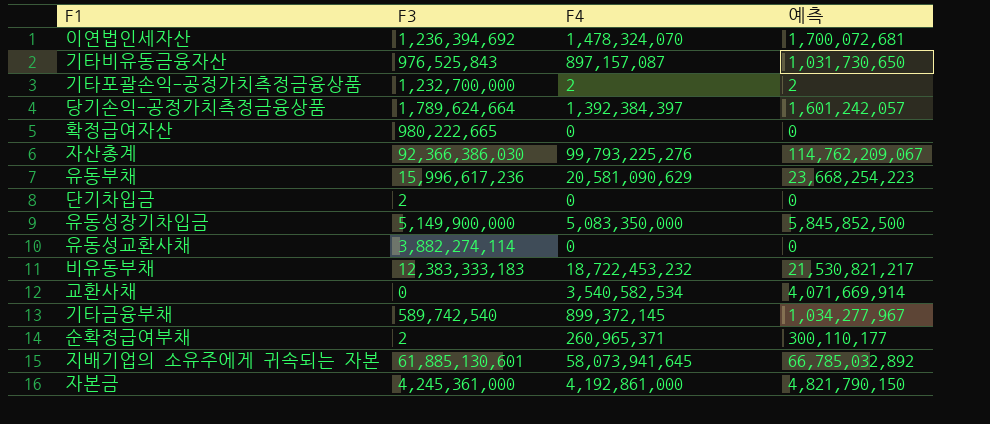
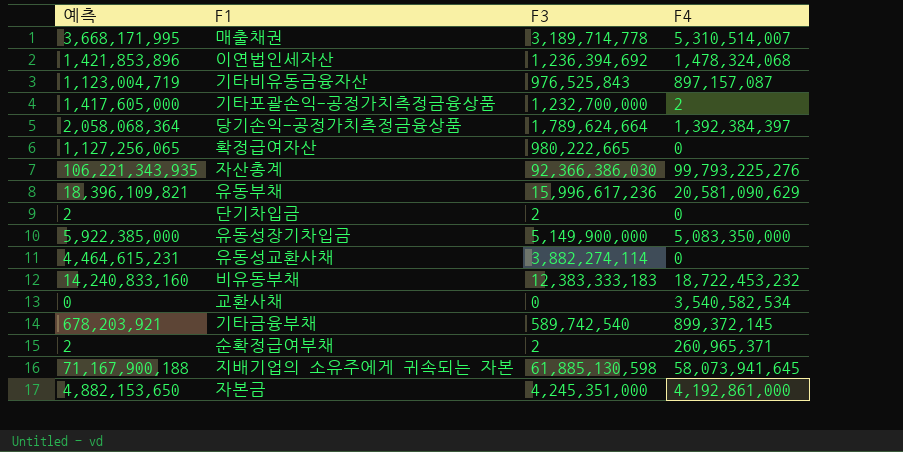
column 예측 | formula: [F4] * 1.15 -> [F3] * 1.15
column 예측 | position: 4 -> 1
row 매출채권: none -> 3,668,171,995 | 3,189,714,778 | 5,310,514,007
이연법인세자산 | F4: 1,478,324,070 -> 1,478,324,068
지배기업의 소유주에게 귀속되는 자본 | F3: 61,885,130,601 -> 61,885,130,598
자본금 | F3: 4,245,361,000 -> 4,245,351,000

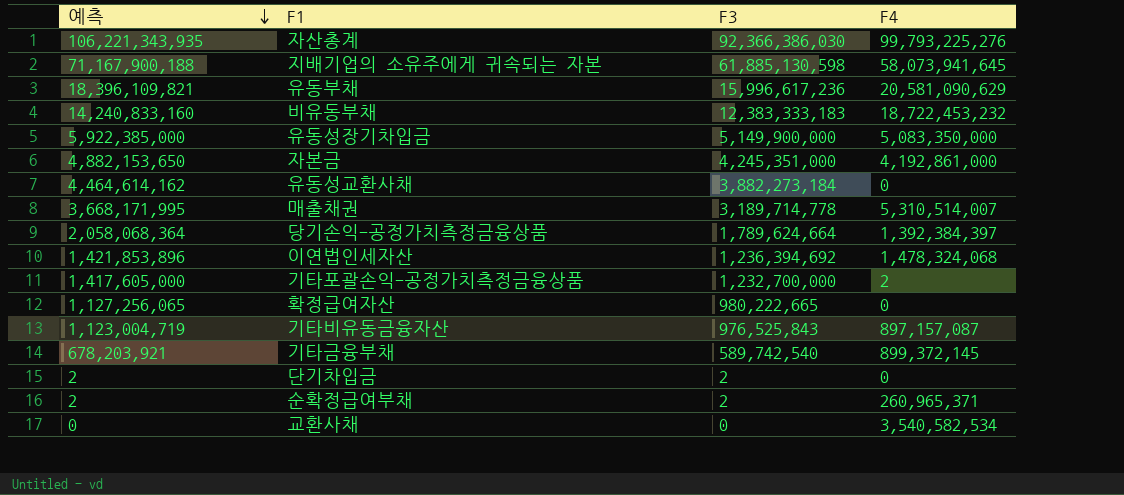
row order: none -> 예측 descending
유동성교환사채 | 예측: 4,464,615,231 -> 4,464,614,162
유동성교환사채 | F3: 3,882,274,114 -> 3,882,273,184

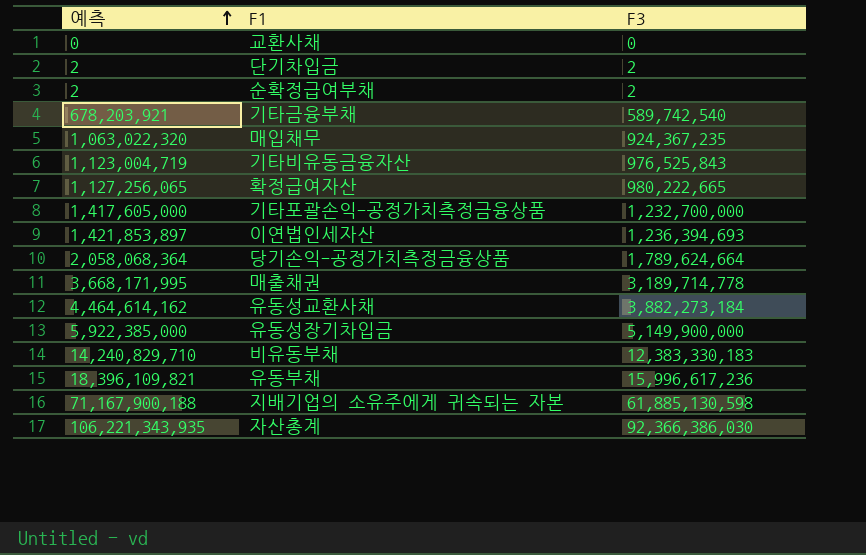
row order: 예측 descending -> 예측 ascending
column F4 | position: 4 -> none
row 자본금: 4,882,153,650 | 4,245,351,000 | 4,192,861,000 -> none
row 매입채무: none -> 1,063,022,320 | 924,367,235
이연법인세자산 | 예측: 1,421,853,896 -> 1,421,853,897
이연법인세자산 | F3: 1,236,394,692 -> 1,236,394,693
비유동부채 | 예측: 14,240,833,160 -> 14,240,829,710
비유동부채 | F3: 12,383,333,183 -> 12,383,330,183

